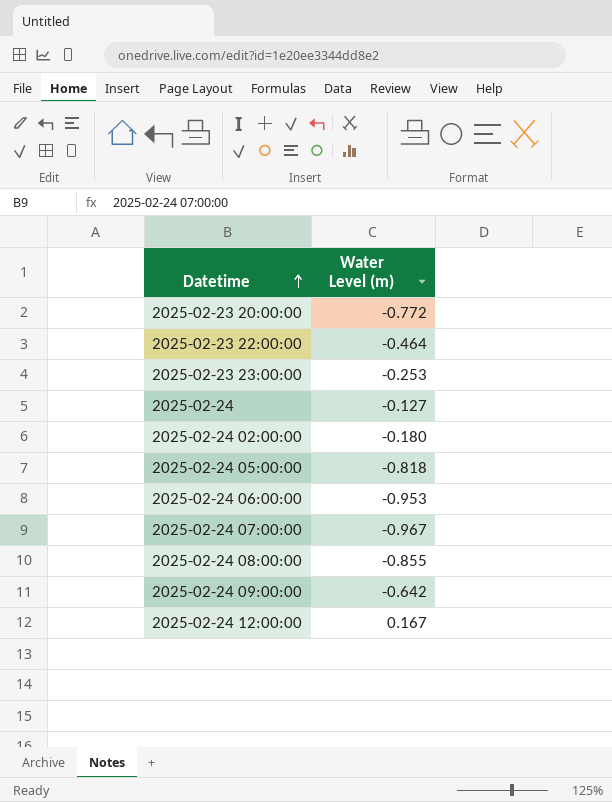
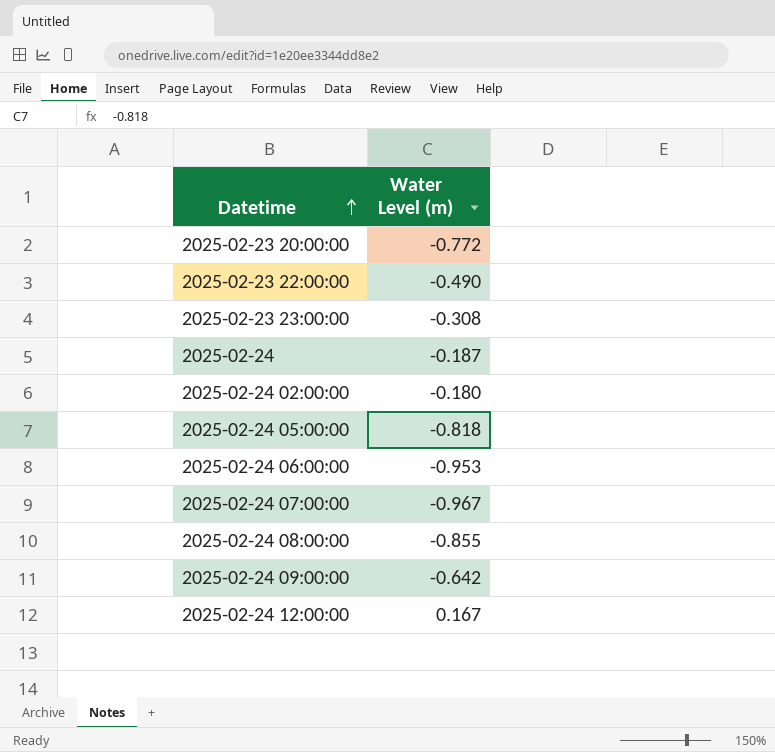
2025-02-23 22:00:00 | Water Level (m): -0.464 -> -0.490
2025-02-23 23:00:00 | Water Level (m): -0.253 -> -0.308
2025-02-24 | Water Level (m): -0.127 -> -0.187

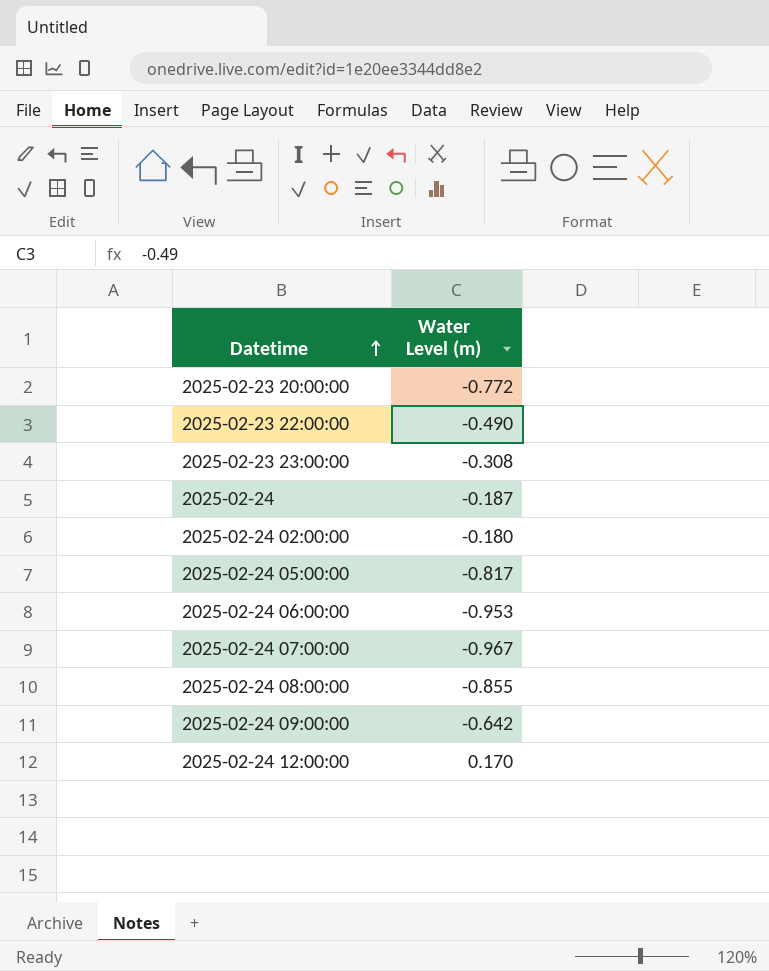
2025-02-24 05:00:00 | Water Level (m): -0.818 -> -0.817
2025-02-24 12:00:00 | Water Level (m): 0.167 -> 0.170

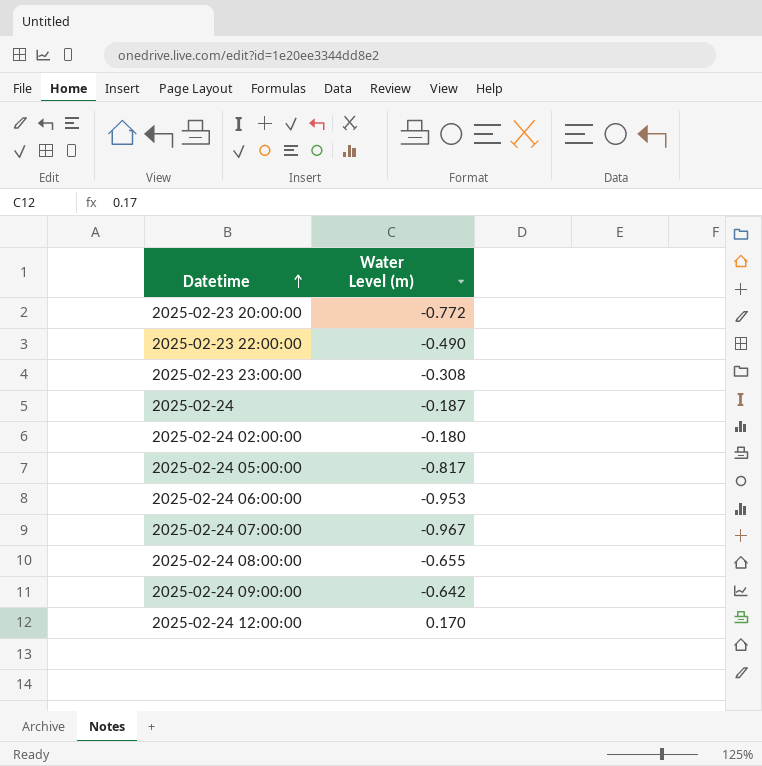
2025-02-24 08:00:00 | Water Level (m): -0.855 -> -0.655

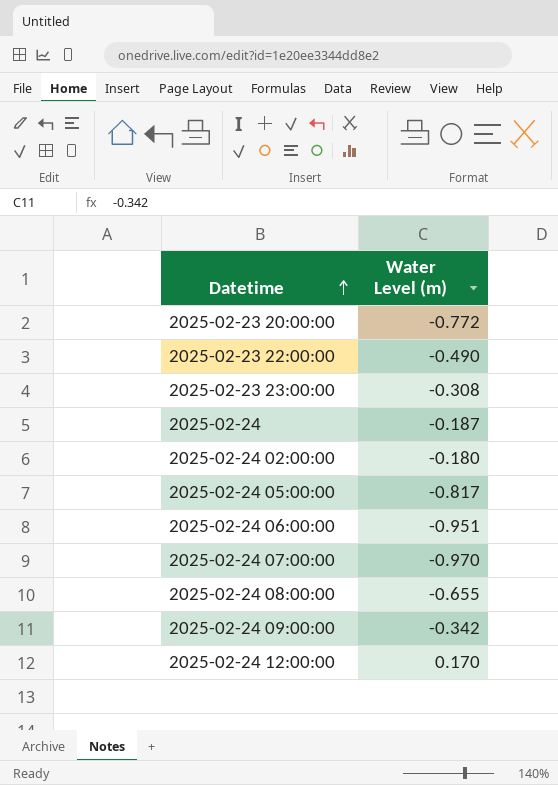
2025-02-24 06:00:00 | Water Level (m): -0.953 -> -0.951
2025-02-24 07:00:00 | Water Level (m): -0.967 -> -0.970
2025-02-24 09:00:00 | Water Level (m): -0.642 -> -0.342

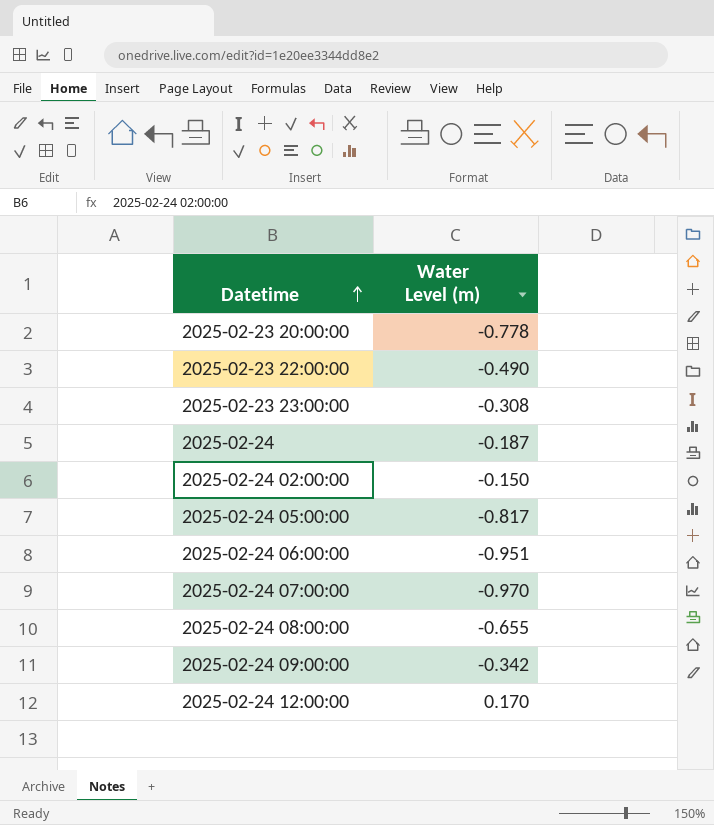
2025-02-23 20:00:00 | Water Level (m): -0.772 -> -0.778
2025-02-24 02:00:00 | Water Level (m): -0.180 -> -0.150

